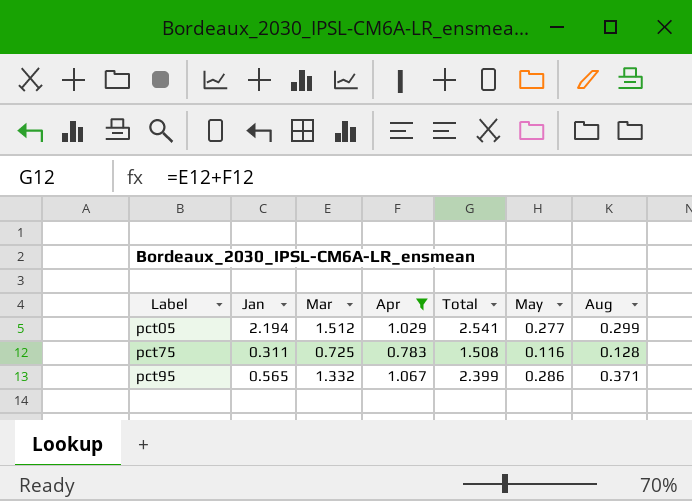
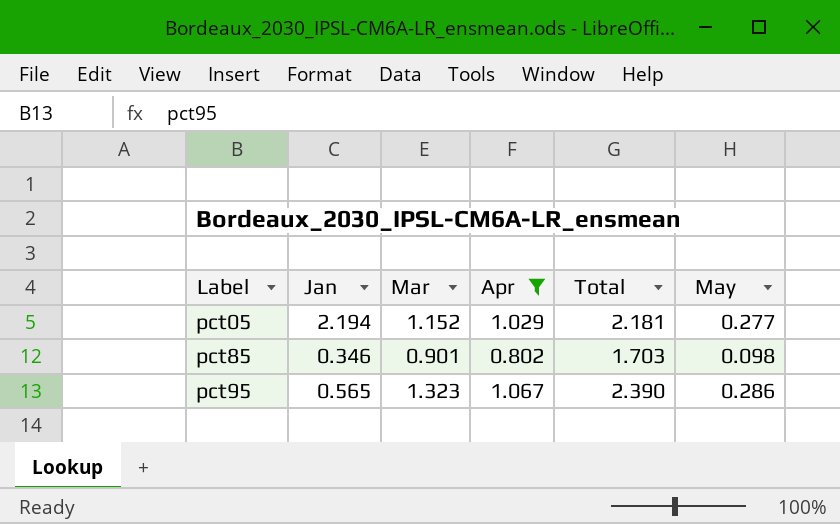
column Aug | position: 7 -> none
row pct75: 0.311 | 0.725 | 0.783 | 1.508 | 0.116 | 0.128 -> none
pct05 | Mar: 1.512 -> 1.152
pct05 | Total: 2.541 -> 2.181
row pct85: none -> 0.346 | 0.901 | 0.802 | 1.703 | 0.098
pct95 | Mar: 1.332 -> 1.323
pct95 | Total: 2.399 -> 2.390

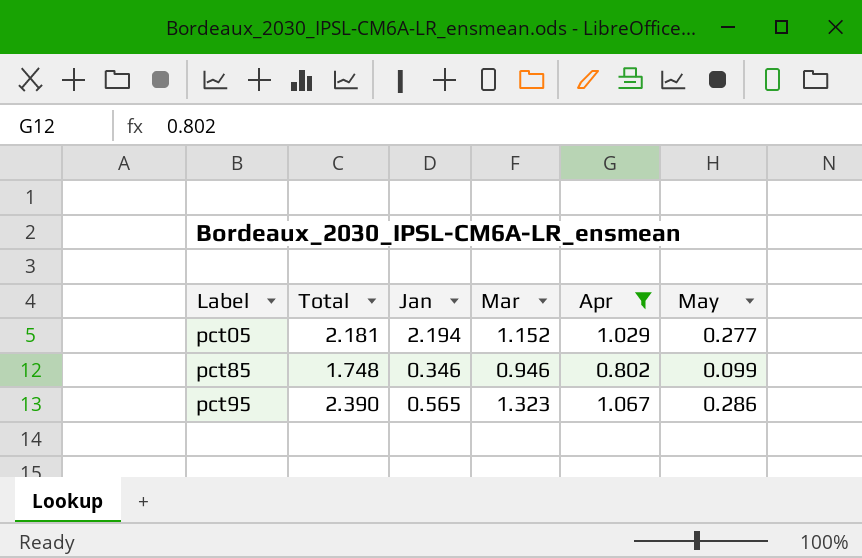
column Total | position: 5 -> 2
pct85 | Total: 1.703 -> 1.748
pct85 | Mar: 0.901 -> 0.946
pct85 | May: 0.098 -> 0.099

